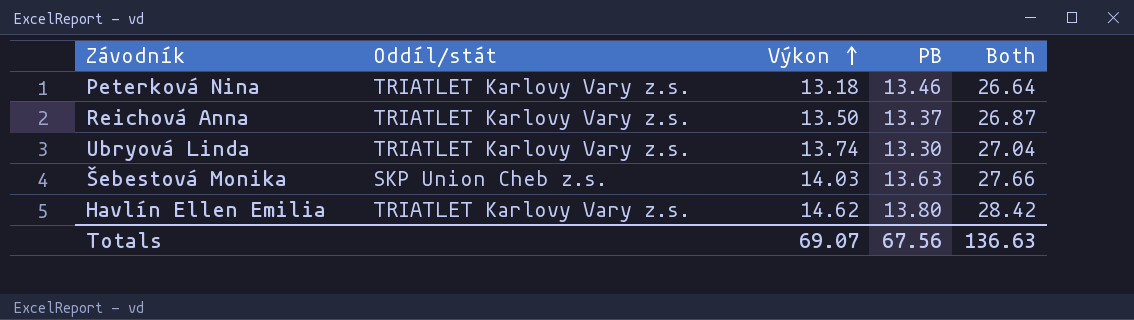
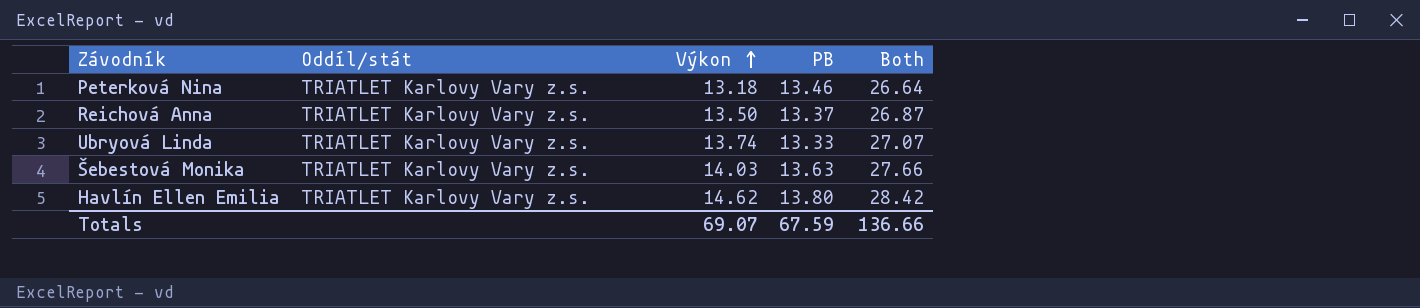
Ubryová Linda | PB: 13.30 -> 13.33
Ubryová Linda | Both: 27.04 -> 27.07
Šebestová Monika | Oddíl/stát: SKP Union Cheb z.s. -> TRIATLET Karlovy Vary z.s.
Totals | PB: 67.56 -> 67.59
Totals | Both: 136.63 -> 136.66

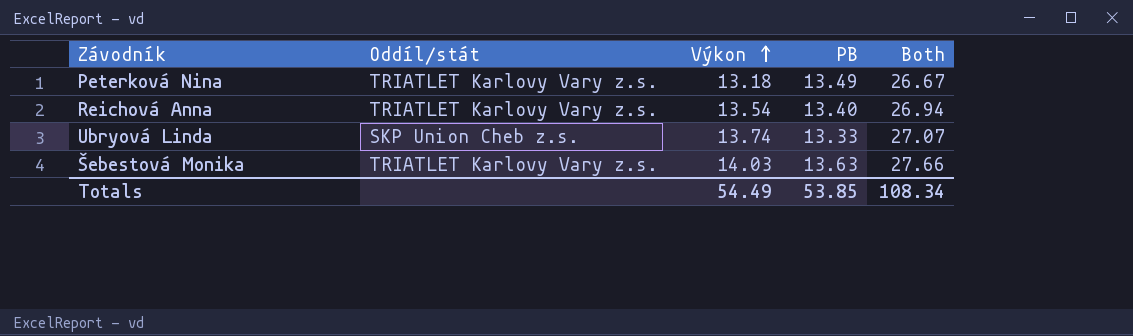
row Havlín Ellen Emilia: TRIATLET Karlovy Vary z.s. | 14.62 | 13.80 | 28.42 -> none
Peterková Nina | PB: 13.46 -> 13.49
Peterková Nina | Both: 26.64 -> 26.67
Reichová Anna | Výkon: 13.50 -> 13.54
Reichová Anna | PB: 13.37 -> 13.40
Reichová Anna | Both: 26.87 -> 26.94
Ubryová Linda | Oddíl/stát: TRIATLET Karlovy Vary z.s. -> SKP Union Cheb z.s.
Totals | Výkon: 69.07 -> 54.49
Totals | PB: 67.59 -> 53.85
Totals | Both: 136.66 -> 108.34

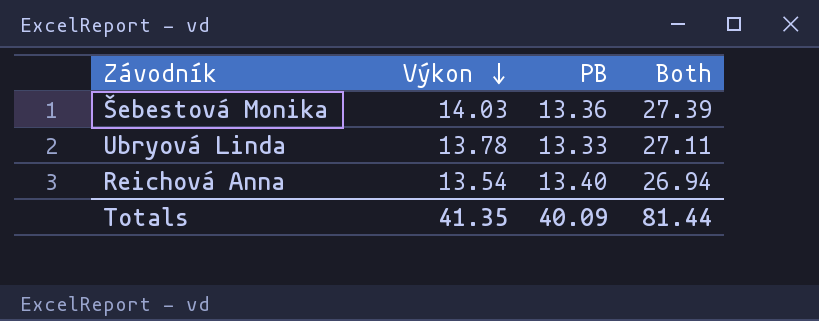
row order: Výkon ascending -> Výkon descending
column Oddíl/stát | position: 2 -> none
row Peterková Nina: TRIATLET Karlovy Vary z.s. | 13.18 | 13.49 | 26.67 -> none
Šebestová Monika | PB: 13.63 -> 13.36
Šebestová Monika | Both: 27.66 -> 27.39
Ubryová Linda | Výkon: 13.74 -> 13.78
Ubryová Linda | Both: 27.07 -> 27.11
Totals | Výkon: 54.49 -> 41.35
Totals | PB: 53.85 -> 40.09
Totals | Both: 108.34 -> 81.44

